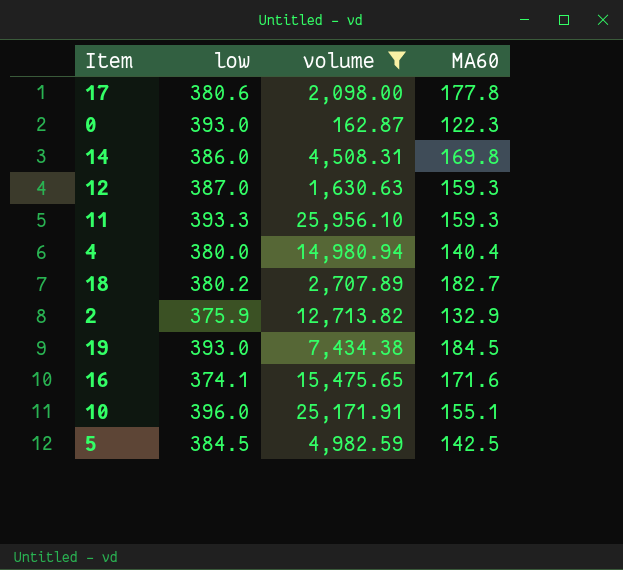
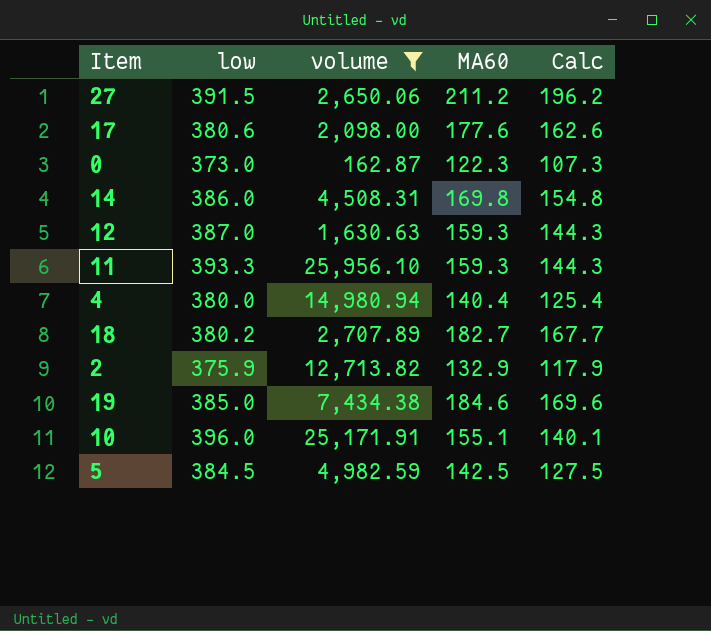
column Calc | formula: none -> [MA60] - 15
row 16: 374.1 | 15,475.65 | 171.6 -> none
row 27: none -> 391.5 | 2,650.06 | 211.2 | 196.2
17 | MA60: 177.8 -> 177.6
0 | low: 393.0 -> 373.0
19 | low: 393.0 -> 385.0
19 | MA60: 184.5 -> 184.6

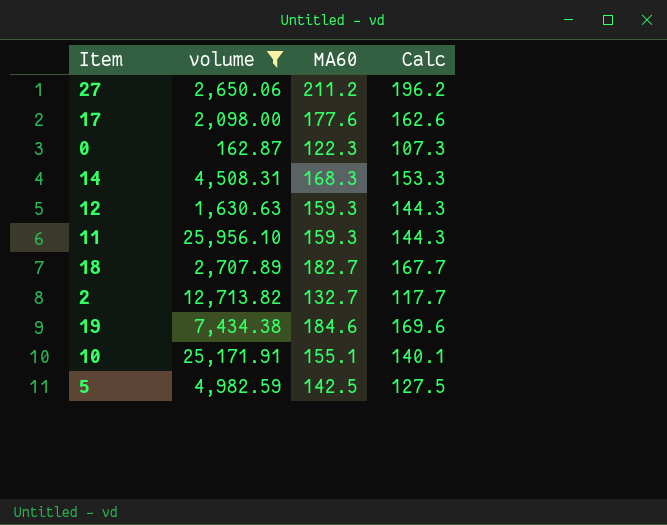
column low | position: 2 -> none
row 4: 380.0 | 14,980.94 | 140.4 | 125.4 -> none
14 | MA60: 169.8 -> 168.3
14 | Calc: 154.8 -> 153.3
2 | MA60: 132.9 -> 132.7
2 | Calc: 117.9 -> 117.7

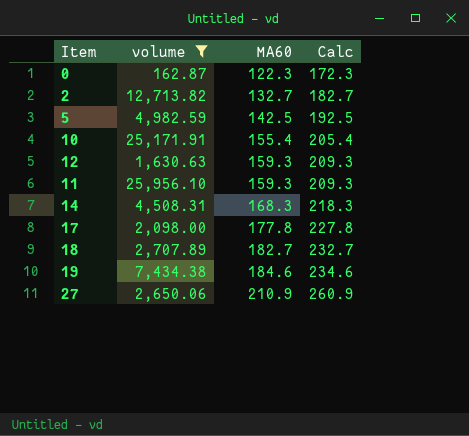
row order: none -> MA60 ascending
column Calc | formula: [MA60] - 15 -> [MA60] + 50
10 | MA60: 155.1 -> 155.4
17 | MA60: 177.6 -> 177.8
27 | MA60: 211.2 -> 210.9

